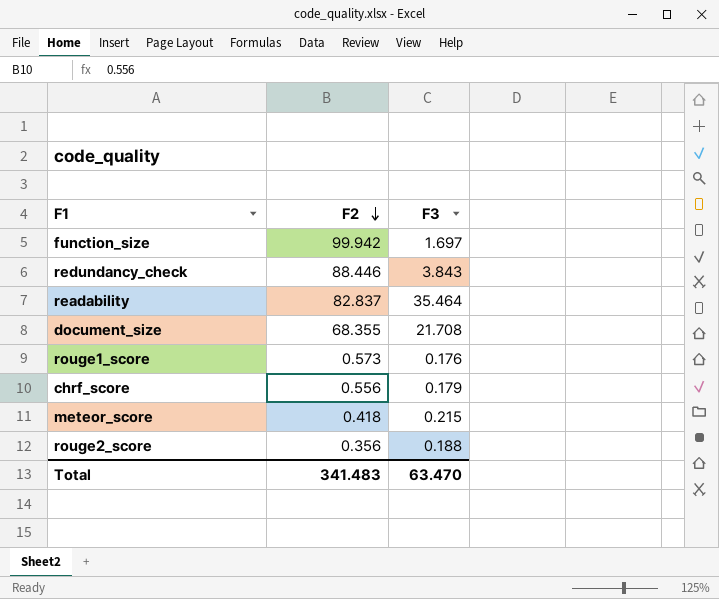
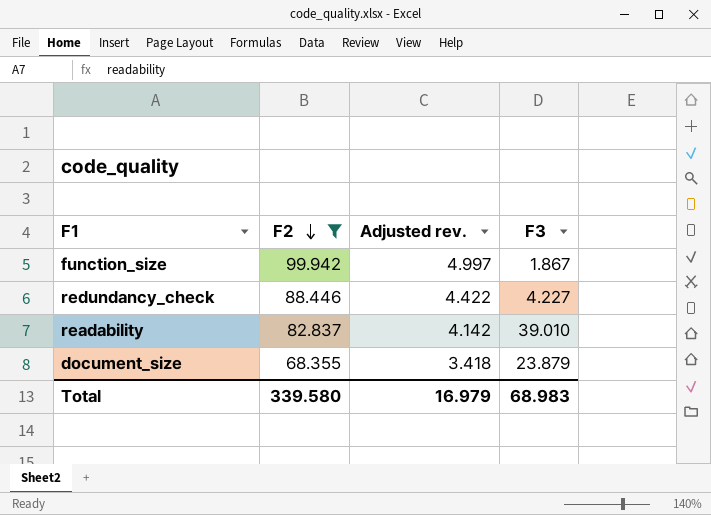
filter: none -> F2 >= 68.355
column Adjusted rev. | formula: none -> [F2] * 0.05
function_size | F3: 1.697 -> 1.867
redundancy_check | F3: 3.843 -> 4.227
readability | F3: 35.464 -> 39.010
document_size | F3: 21.708 -> 23.879
Total | F2: 341.483 -> 339.580
Total | F3: 63.470 -> 68.983

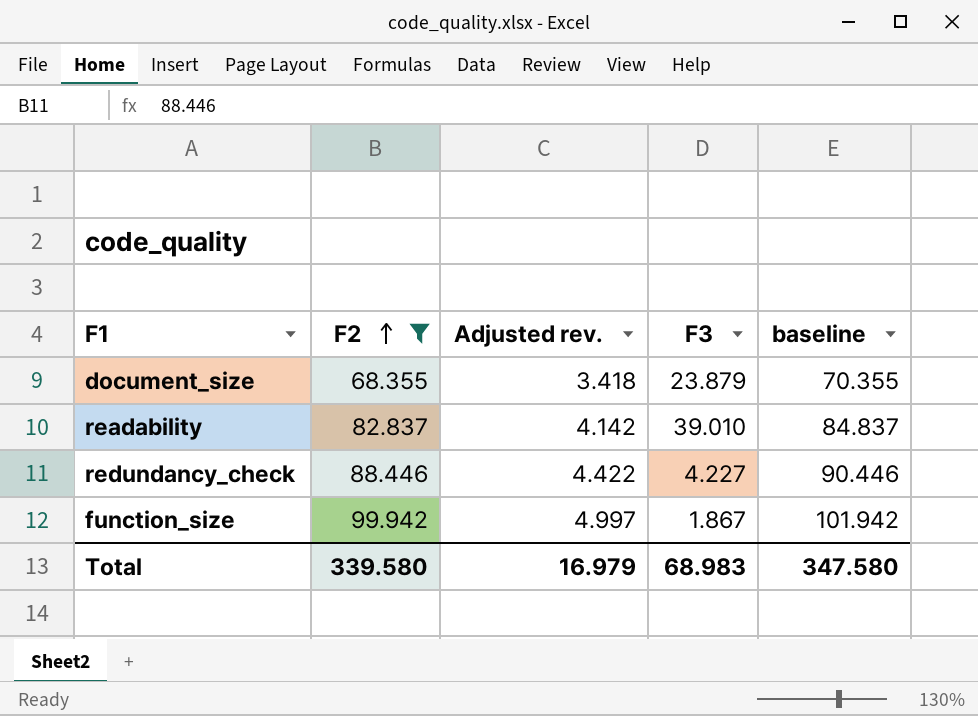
row order: F2 descending -> F2 ascending
column baseline | formula: none -> [F2] + 2

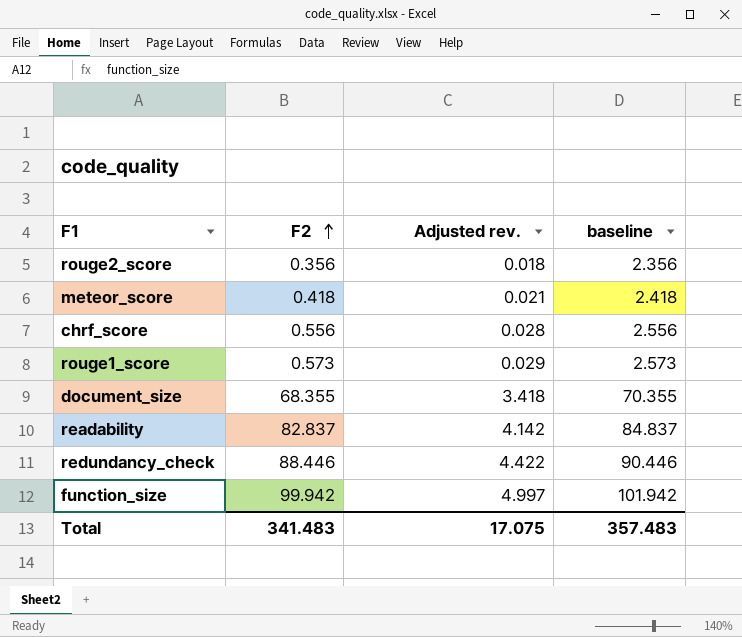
filter: F2 >= 68.355 -> none
column F3 | position: 4 -> none
Total | F2: 339.580 -> 341.483
Total | Adjusted rev.: 16.979 -> 17.075
Total | baseline: 347.580 -> 357.483

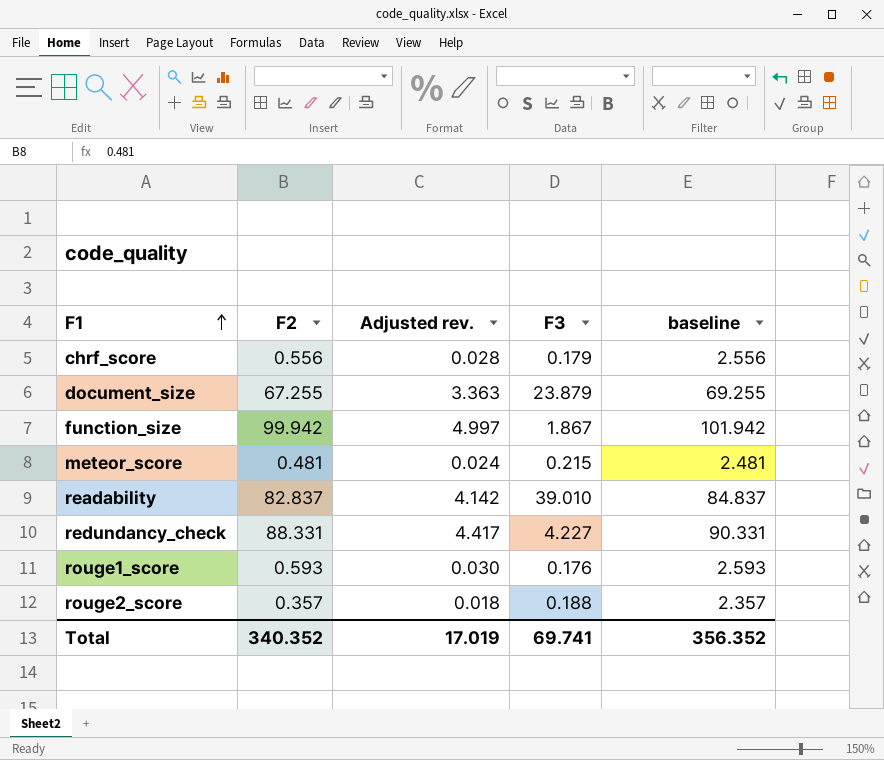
row order: F2 ascending -> F1 ascending
column F3 | position: none -> 4
document_size | F2: 68.355 -> 67.255
document_size | Adjusted rev.: 3.418 -> 3.363
document_size | baseline: 70.355 -> 69.255
meteor_score | F2: 0.418 -> 0.481
meteor_score | Adjusted rev.: 0.021 -> 0.024
meteor_score | baseline: 2.418 -> 2.481
redundancy_check | F2: 88.446 -> 88.331
redundancy_check | Adjusted rev.: 4.422 -> 4.417
redundancy_check | baseline: 90.446 -> 90.331
rouge1_score | F2: 0.573 -> 0.593
rouge1_score | Adjusted rev.: 0.029 -> 0.030
rouge1_score | baseline: 2.573 -> 2.593
rouge2_score | F2: 0.356 -> 0.357
rouge2_score | baseline: 2.356 -> 2.357
Total | F2: 341.483 -> 340.352
Total | Adjusted rev.: 17.075 -> 17.019
Total | baseline: 357.483 -> 356.352

